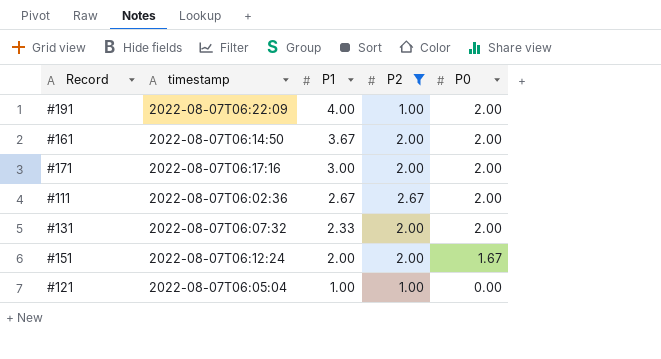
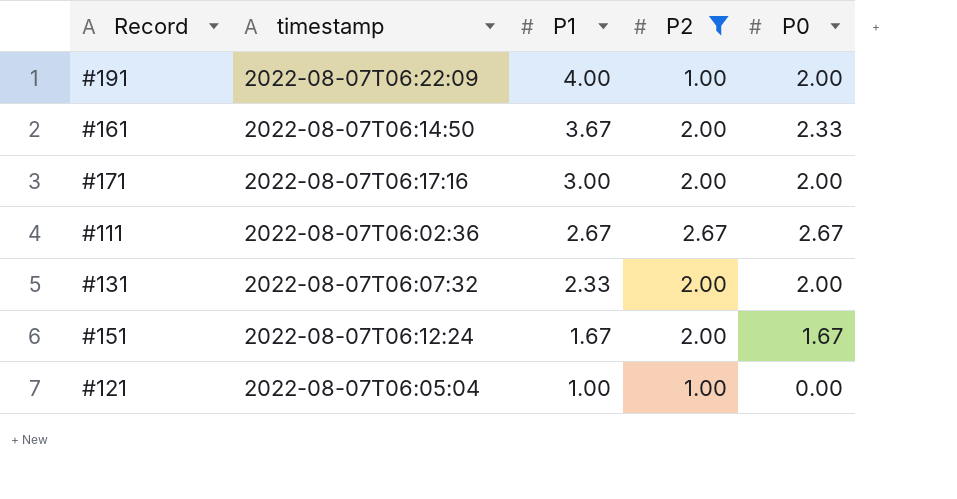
#161 | P0: 2.00 -> 2.33
#111 | P0: 2.00 -> 2.67
#151 | P1: 2.00 -> 1.67

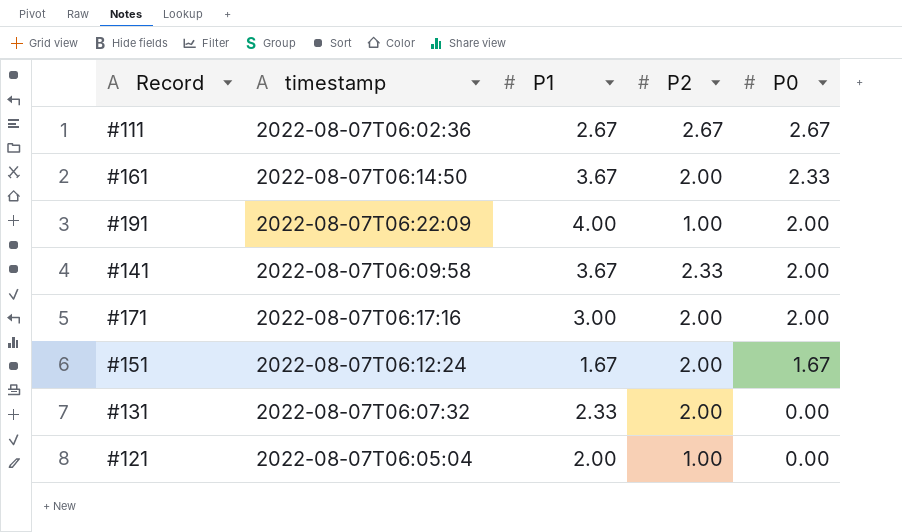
filter: P2 != 2.33 -> none
row order: P1 descending -> P0 descending
#131 | P0: 2.00 -> 0.00
#121 | P1: 1.00 -> 2.00

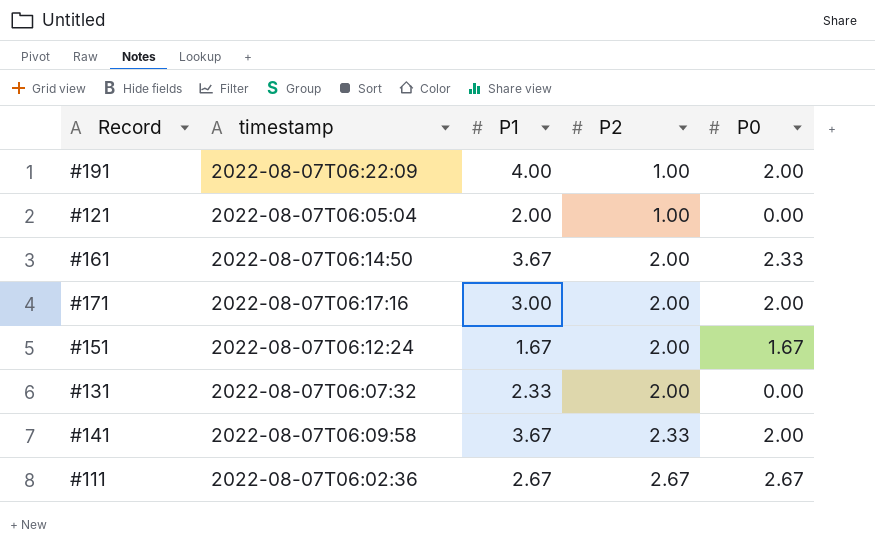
row order: P0 descending -> P2 ascending

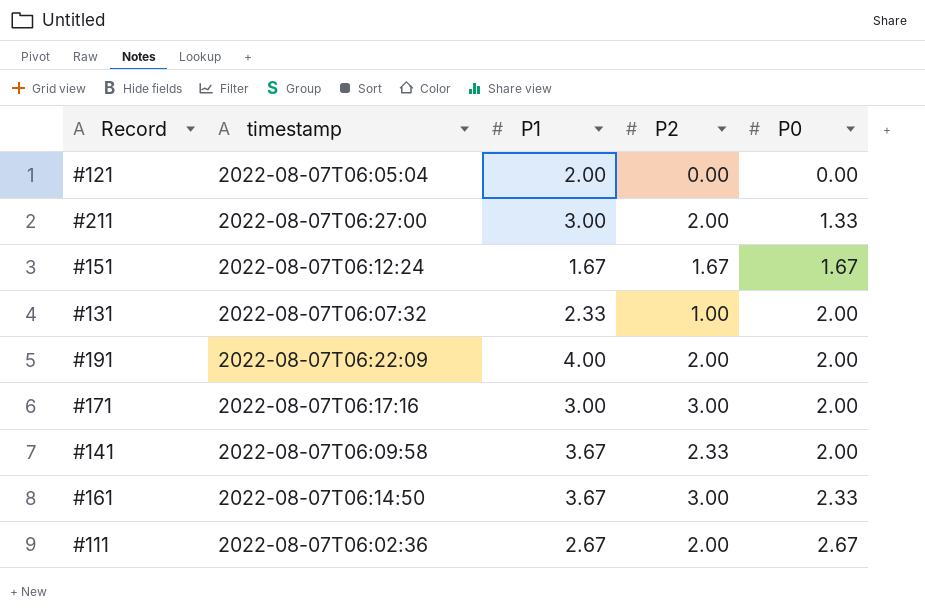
row order: P2 ascending -> P0 ascending
#121 | P2: 1.00 -> 0.00
row #211: none -> 2022-08-07T06:27:00 | 3.00 | 2.00 | 1.33
#151 | P2: 2.00 -> 1.67
#131 | P2: 2.00 -> 1.00
#131 | P0: 0.00 -> 2.00
#191 | P2: 1.00 -> 2.00
#171 | P2: 2.00 -> 3.00
#161 | P2: 2.00 -> 3.00
#111 | P2: 2.67 -> 2.00

